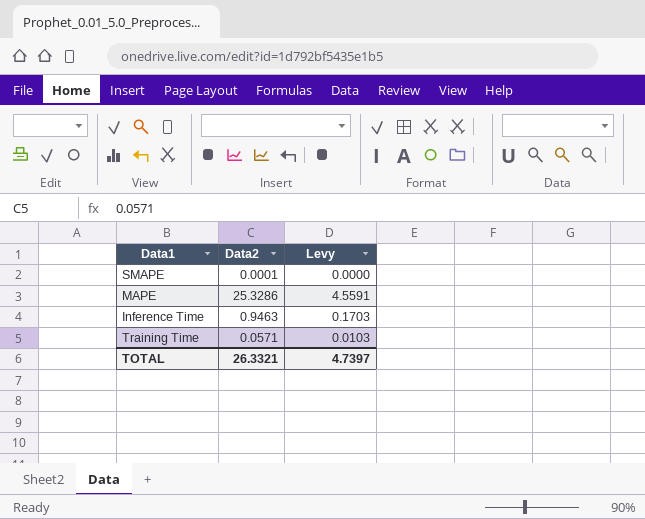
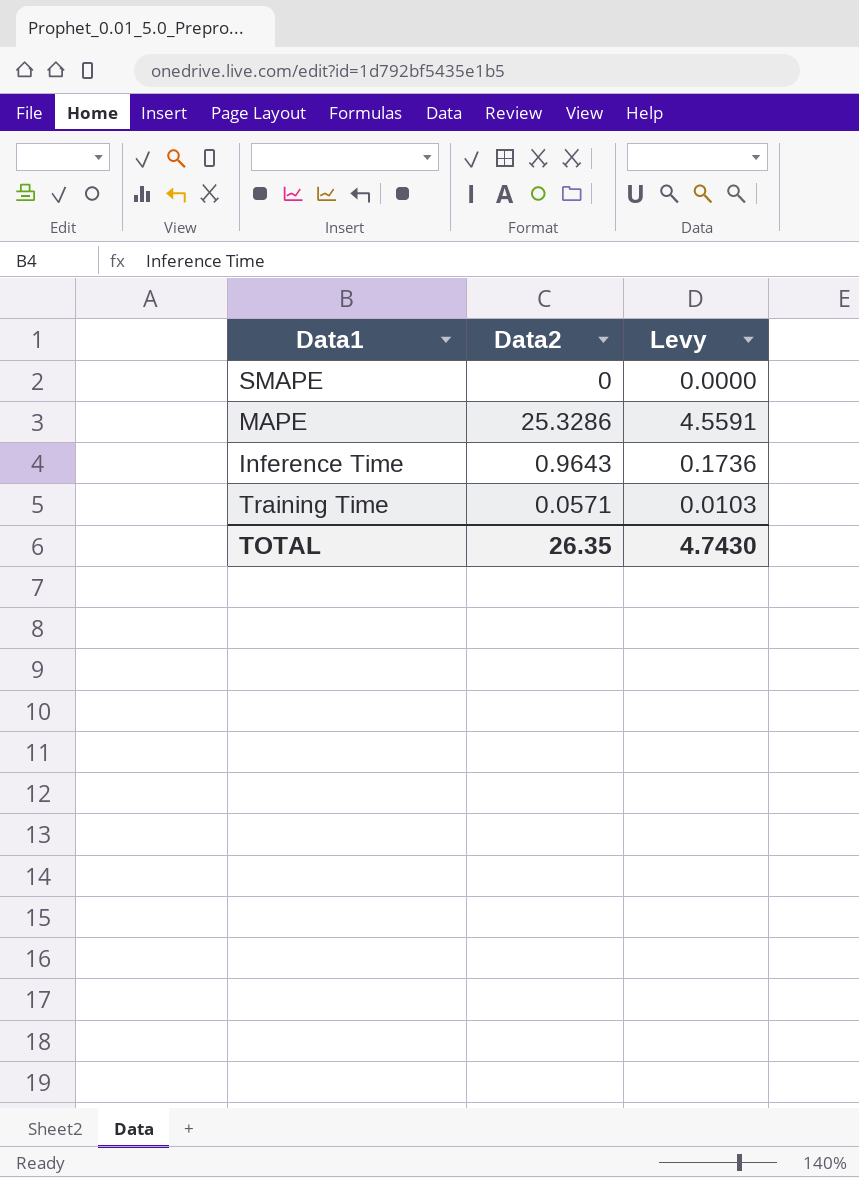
SMAPE | Data2: 0.0001 -> 0
Inference Time | Data2: 0.9463 -> 0.9643
Inference Time | Levy: 0.1703 -> 0.1736
TOTAL | Data2: 26.3321 -> 26.35
TOTAL | Levy: 4.7397 -> 4.7430

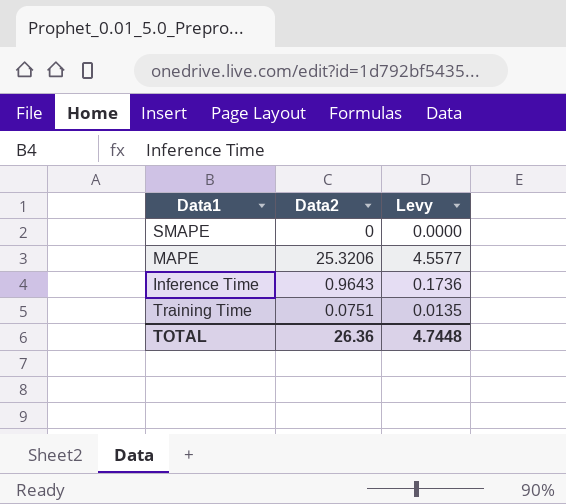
MAPE | Data2: 25.3286 -> 25.3206
MAPE | Levy: 4.5591 -> 4.5577
Training Time | Data2: 0.0571 -> 0.0751
Training Time | Levy: 0.0103 -> 0.0135
TOTAL | Data2: 26.35 -> 26.36
TOTAL | Levy: 4.7430 -> 4.7448

